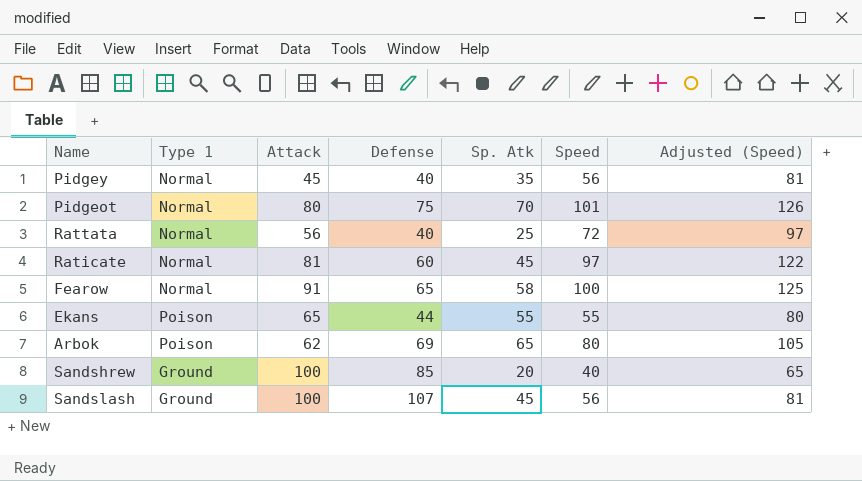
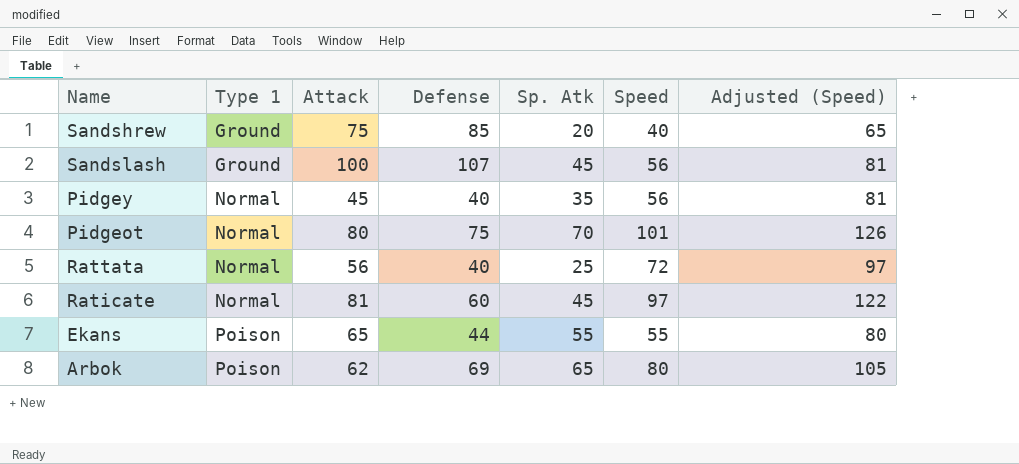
row order: none -> Type 1 ascending
row Fearow: Normal | 91 | 65 | 58 | 100 | 125 -> none
Sandshrew | Attack: 100 -> 75

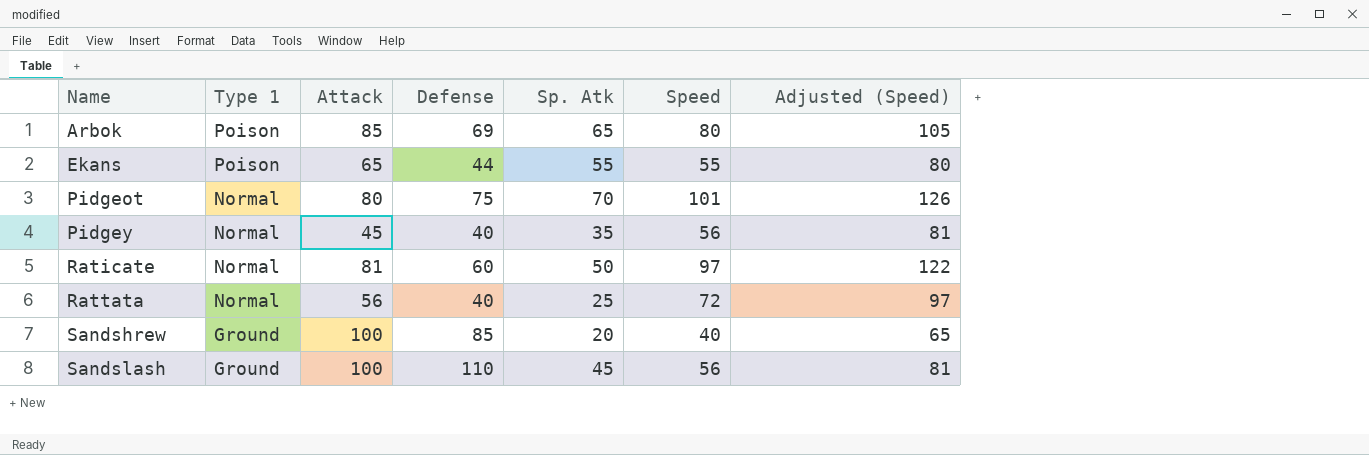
row order: Type 1 ascending -> Name ascending
Arbok | Attack: 62 -> 85
Raticate | Sp. Atk: 45 -> 50
Sandshrew | Attack: 75 -> 100
Sandslash | Defense: 107 -> 110

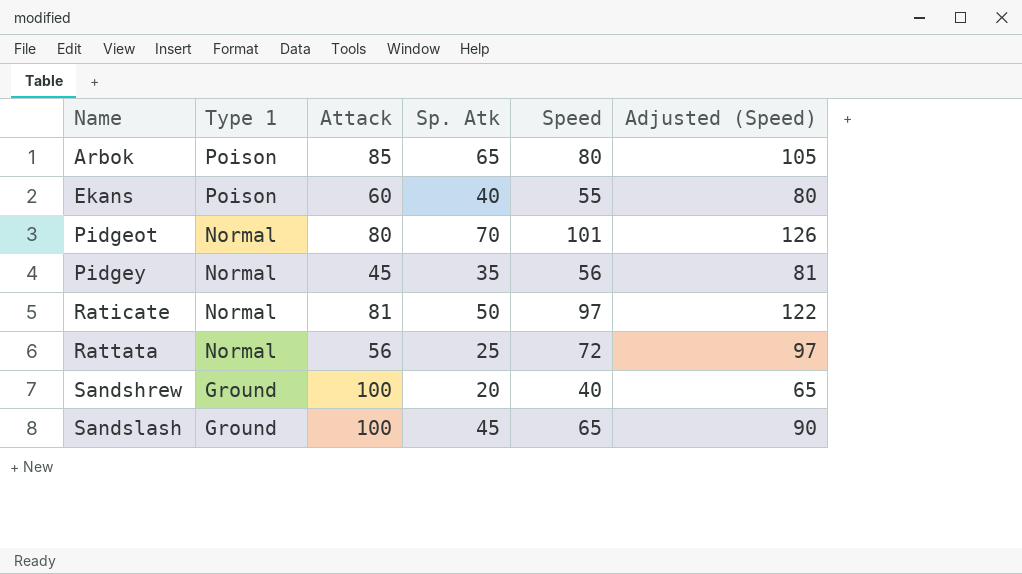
column Defense | position: 4 -> none
Ekans | Attack: 65 -> 60
Ekans | Sp. Atk: 55 -> 40
Sandslash | Speed: 56 -> 65
Sandslash | Adjusted (Speed): 81 -> 90

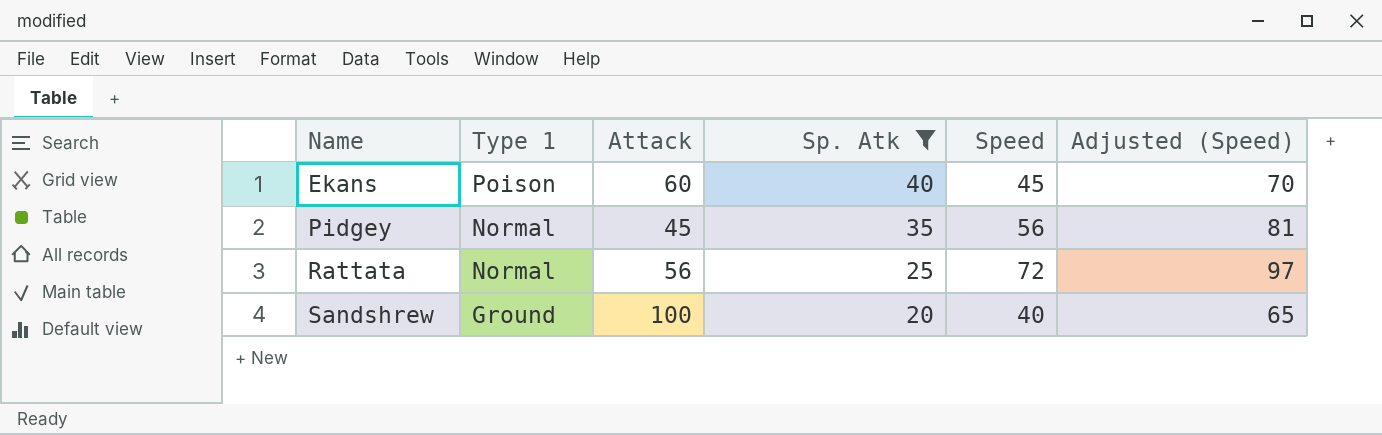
filter: none -> Sp. Atk <= 40
Ekans | Speed: 55 -> 45
Ekans | Adjusted (Speed): 80 -> 70

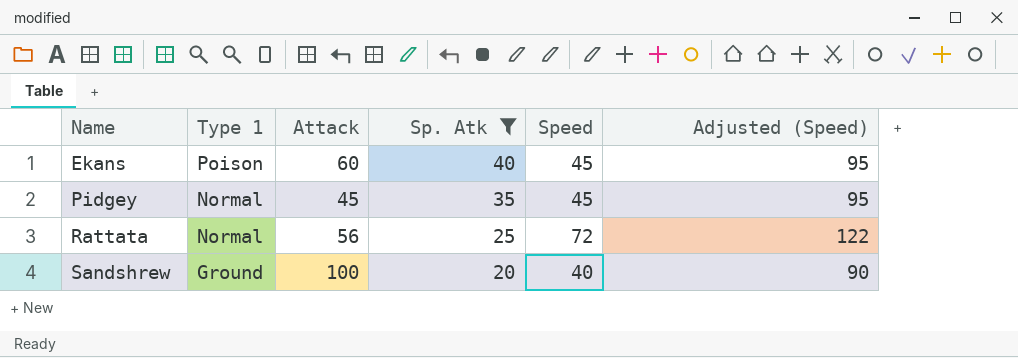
column Adjusted (Speed) | formula: [Speed] + 25 -> [Speed] + 50
Pidgey | Speed: 56 -> 45

